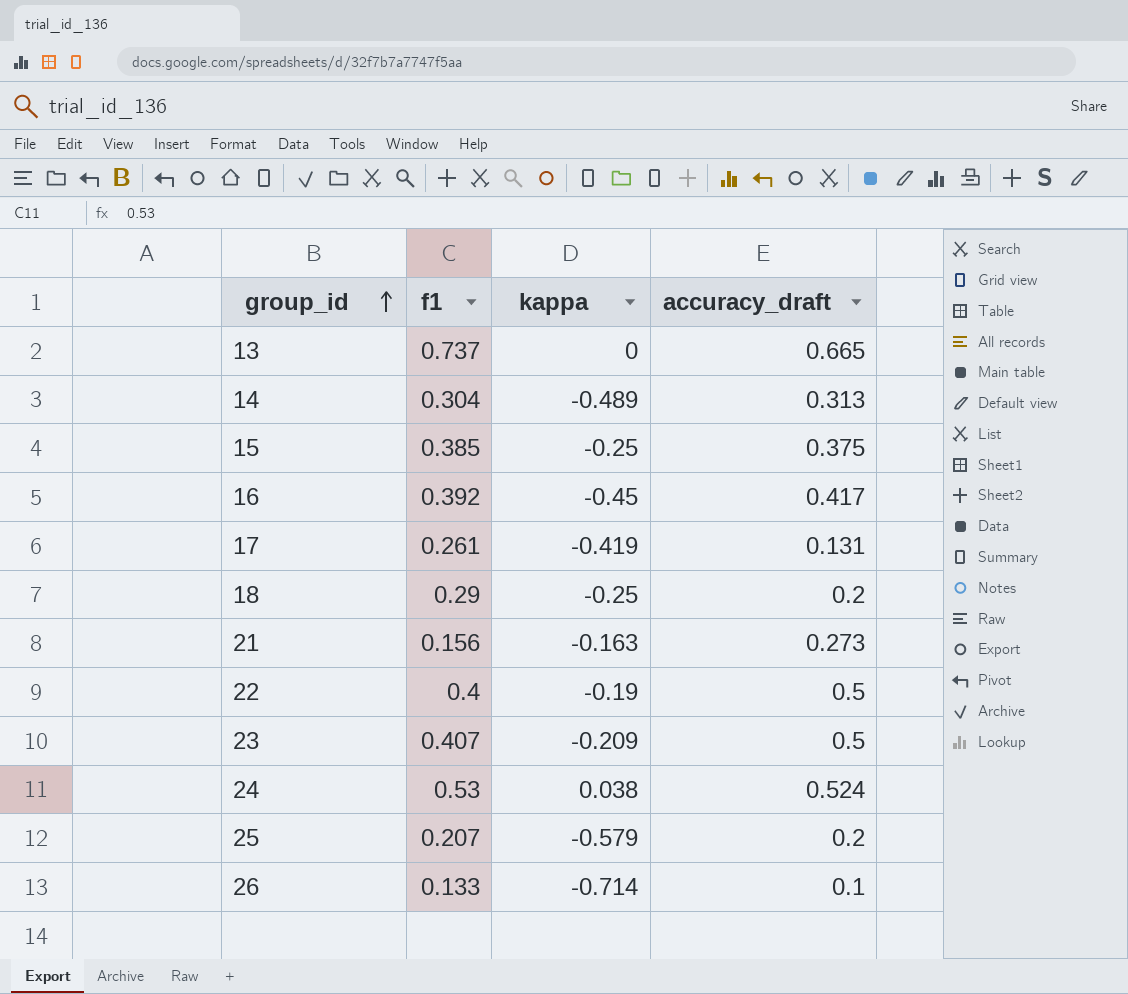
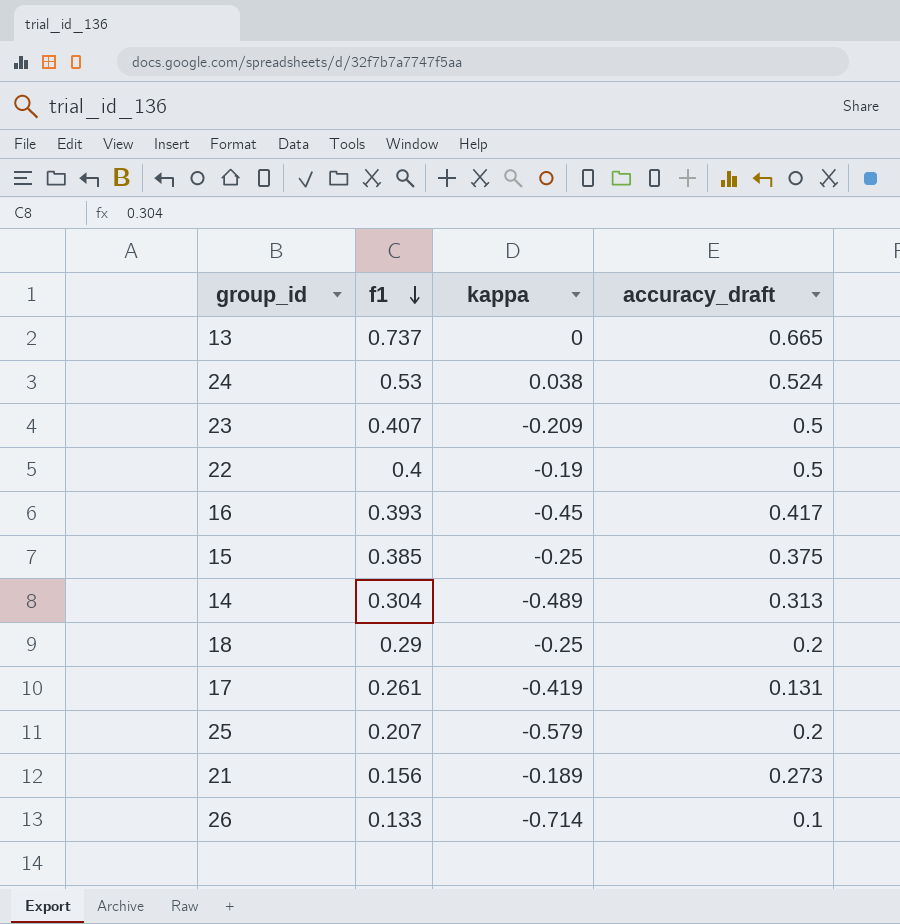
row order: group_id ascending -> f1 descending
16 | f1: 0.392 -> 0.393
21 | kappa: -0.163 -> -0.189

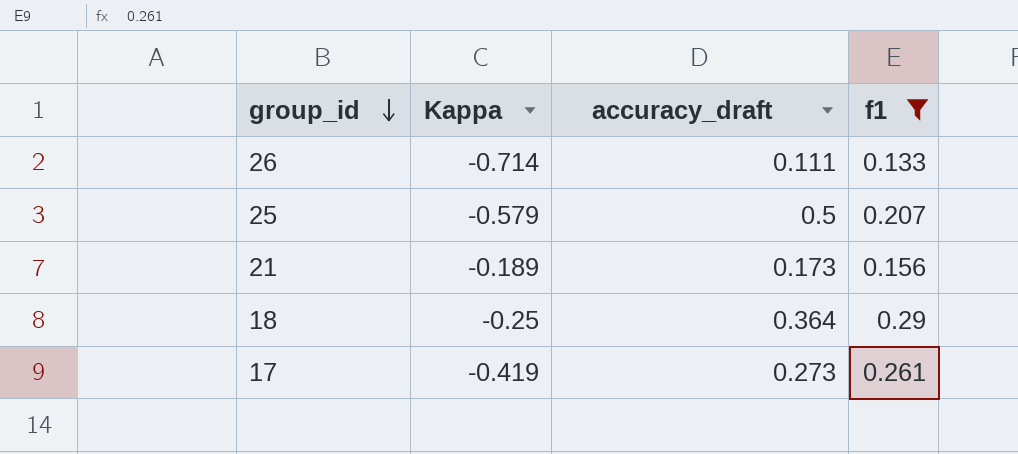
filter: none -> f1 <= 0.29
row order: f1 descending -> group_id descending
column name: kappa -> Kappa
column f1 | position: 2 -> 4
26 | accuracy_draft: 0.1 -> 0.111
25 | accuracy_draft: 0.2 -> 0.5
21 | accuracy_draft: 0.273 -> 0.173
18 | accuracy_draft: 0.2 -> 0.364
17 | accuracy_draft: 0.131 -> 0.273

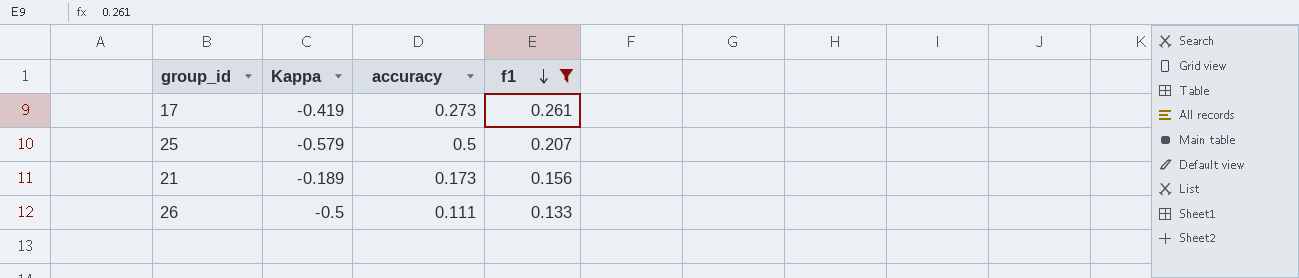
row order: group_id descending -> f1 descending
column name: accuracy_draft -> accuracy
row 18: -0.25 | 0.364 | 0.29 -> none
26 | Kappa: -0.714 -> -0.5

